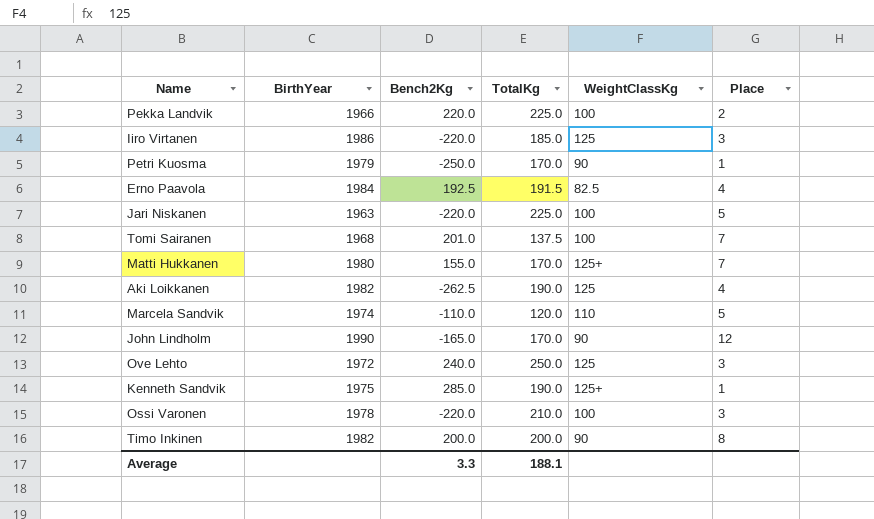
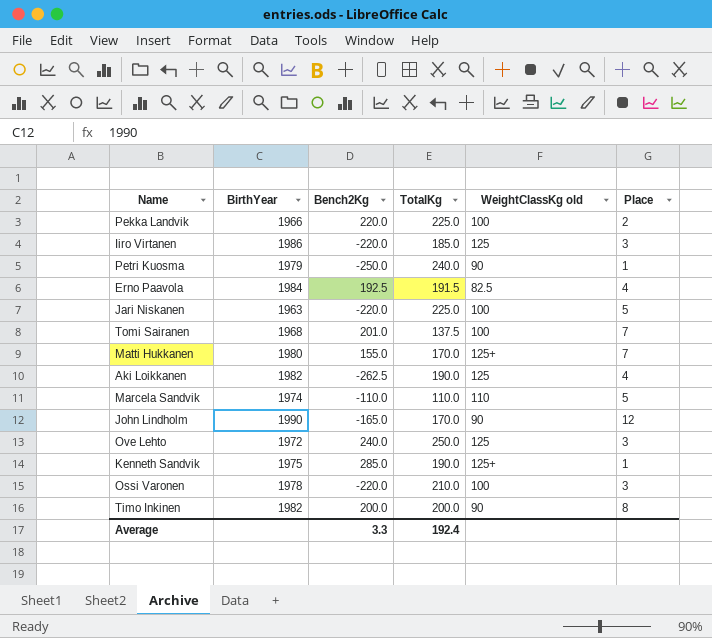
column name: WeightClassKg -> WeightClassKg old
Petri Kuosma | TotalKg: 170.0 -> 240.0
Marcela Sandvik | TotalKg: 120.0 -> 110.0
Average | TotalKg: 188.1 -> 192.4

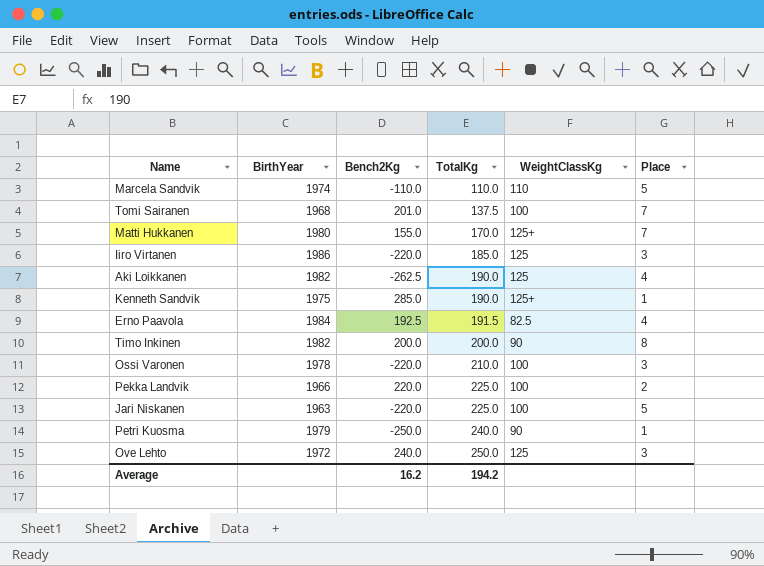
row order: none -> TotalKg ascending
column name: WeightClassKg old -> WeightClassKg
row John Lindholm: 1990 | -165.0 | 170.0 | 90 | 12 -> none
Average | Bench2Kg: 3.3 -> 16.2
Average | TotalKg: 192.4 -> 194.2

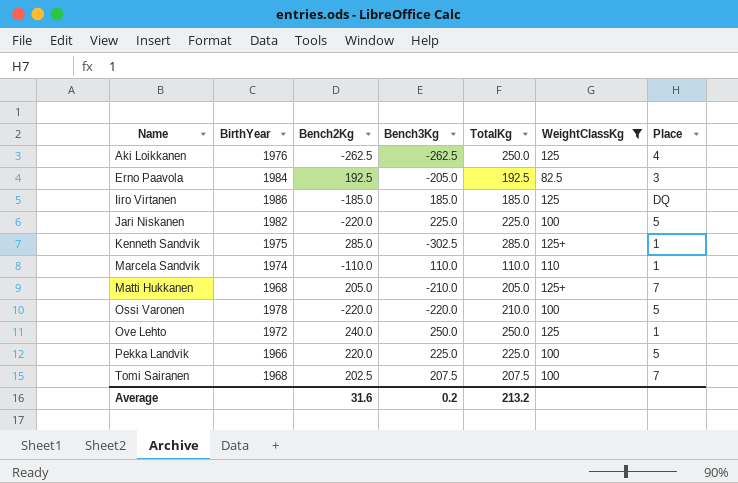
filter: none -> WeightClassKg != 90
row order: TotalKg ascending -> Name ascending
column Bench3Kg | position: none -> 4
Aki Loikkanen | BirthYear: 1982 -> 1976
Aki Loikkanen | TotalKg: 190.0 -> 250.0
Erno Paavola | TotalKg: 191.5 -> 192.5
Erno Paavola | Place: 4 -> 3
Iiro Virtanen | Bench2Kg: -220.0 -> -185.0
Iiro Virtanen | Place: 3 -> DQ
Jari Niskanen | BirthYear: 1963 -> 1982
Kenneth Sandvik | TotalKg: 190.0 -> 285.0
Marcela Sandvik | Place: 5 -> 1
Matti Hukkanen | BirthYear: 1980 -> 1968
Matti Hukkanen | Bench2Kg: 155.0 -> 205.0
Matti Hukkanen | TotalKg: 170.0 -> 205.0
Ossi Varonen | Place: 3 -> 5
Ove Lehto | Place: 3 -> 1
Pekka Landvik | Place: 2 -> 5
Tomi Sairanen | Bench2Kg: 201.0 -> 202.5
Tomi Sairanen | TotalKg: 137.5 -> 207.5
Average | Bench2Kg: 16.2 -> 31.6
Average | TotalKg: 194.2 -> 213.2

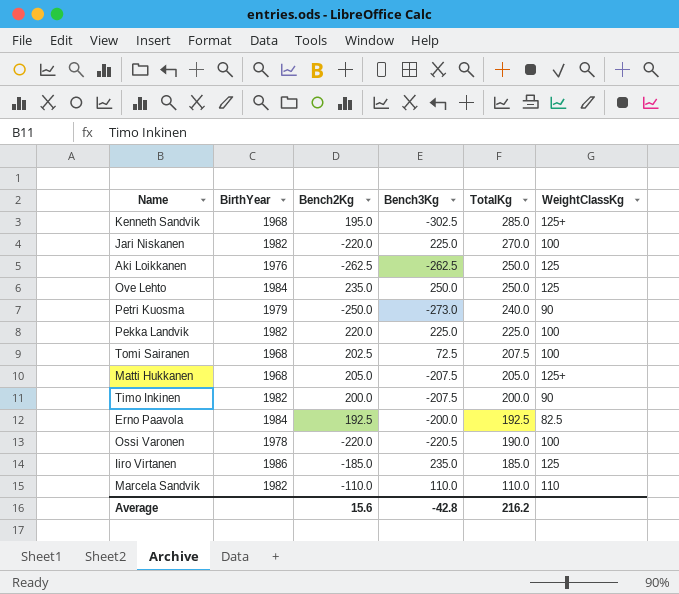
filter: WeightClassKg != 90 -> none
row order: Name ascending -> TotalKg descending
column Place | position: 7 -> none
Kenneth Sandvik | BirthYear: 1975 -> 1968
Kenneth Sandvik | Bench2Kg: 285.0 -> 195.0
Jari Niskanen | TotalKg: 225.0 -> 270.0
Ove Lehto | BirthYear: 1972 -> 1984
Ove Lehto | Bench2Kg: 240.0 -> 235.0
Pekka Landvik | BirthYear: 1966 -> 1982
Tomi Sairanen | Bench3Kg: 207.5 -> 72.5
Matti Hukkanen | Bench3Kg: -210.0 -> -207.5
Erno Paavola | Bench3Kg: -205.0 -> -200.0
Ossi Varonen | Bench3Kg: -220.0 -> -220.5
Ossi Varonen | TotalKg: 210.0 -> 190.0
Iiro Virtanen | Bench3Kg: 185.0 -> 235.0
Marcela Sandvik | BirthYear: 1974 -> 1982
Average | Bench2Kg: 31.6 -> 15.6
Average | Bench3Kg: 0.2 -> -42.8
Average | TotalKg: 213.2 -> 216.2

